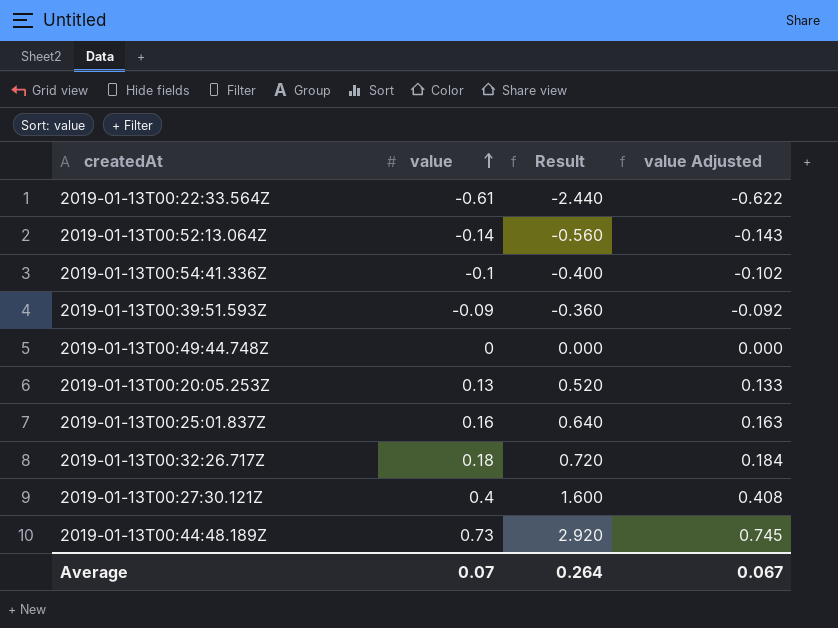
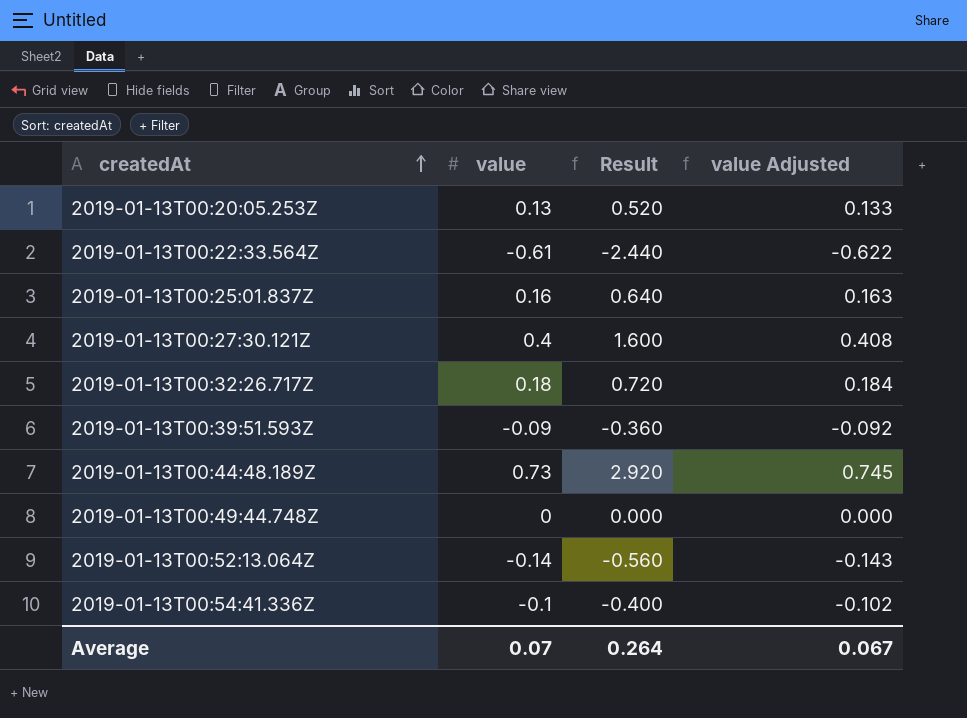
row order: value ascending -> createdAt ascending

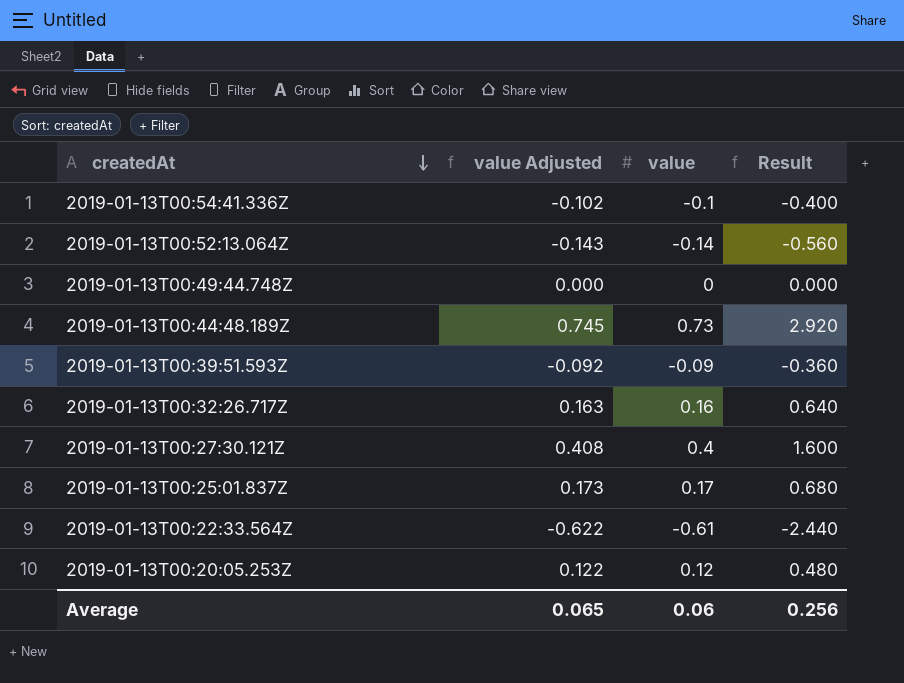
row order: createdAt ascending -> createdAt descending
column value Adjusted | position: 4 -> 2
2019-01-13T00:32:26.717Z | value Adjusted: 0.184 -> 0.163
2019-01-13T00:32:26.717Z | value: 0.18 -> 0.16
2019-01-13T00:32:26.717Z | Result: 0.720 -> 0.640
2019-01-13T00:25:01.837Z | value Adjusted: 0.163 -> 0.173
2019-01-13T00:25:01.837Z | value: 0.16 -> 0.17
2019-01-13T00:25:01.837Z | Result: 0.640 -> 0.680
2019-01-13T00:20:05.253Z | value Adjusted: 0.133 -> 0.122
2019-01-13T00:20:05.253Z | value: 0.13 -> 0.12
2019-01-13T00:20:05.253Z | Result: 0.520 -> 0.480
Average | value Adjusted: 0.067 -> 0.065
Average | value: 0.07 -> 0.06
Average | Result: 0.264 -> 0.256

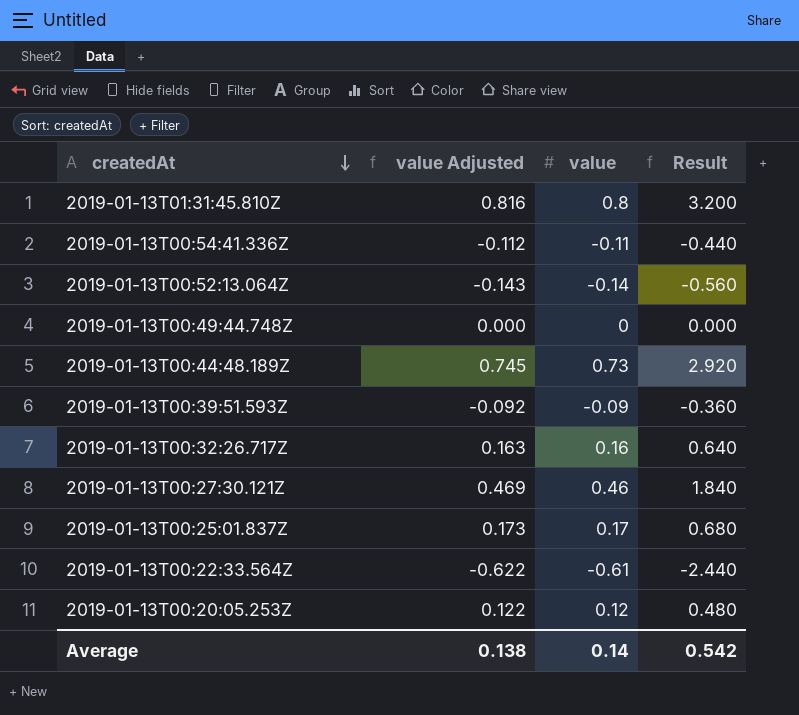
row 2019-01-13T01:31:45.810Z: none -> 0.816 | 0.8 | 3.200
2019-01-13T00:54:41.336Z | value Adjusted: -0.102 -> -0.112
2019-01-13T00:54:41.336Z | value: -0.1 -> -0.11
2019-01-13T00:54:41.336Z | Result: -0.400 -> -0.440
2019-01-13T00:27:30.121Z | value Adjusted: 0.408 -> 0.469
2019-01-13T00:27:30.121Z | value: 0.4 -> 0.46
2019-01-13T00:27:30.121Z | Result: 1.600 -> 1.840
Average | value Adjusted: 0.065 -> 0.138
Average | value: 0.06 -> 0.14
Average | Result: 0.256 -> 0.542

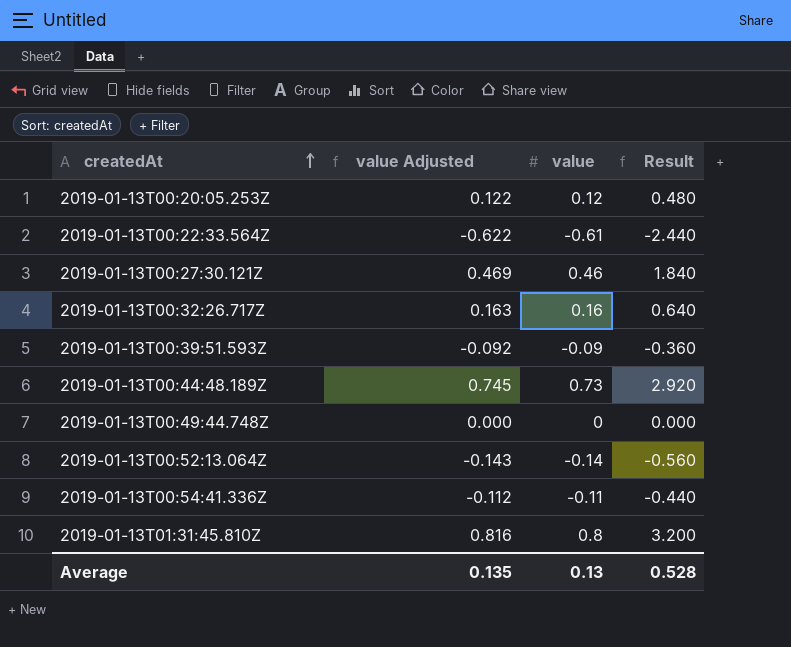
row order: createdAt descending -> createdAt ascending
row 2019-01-13T00:25:01.837Z: 0.173 | 0.17 | 0.680 -> none
Average | value Adjusted: 0.138 -> 0.135
Average | value: 0.14 -> 0.13
Average | Result: 0.542 -> 0.528

